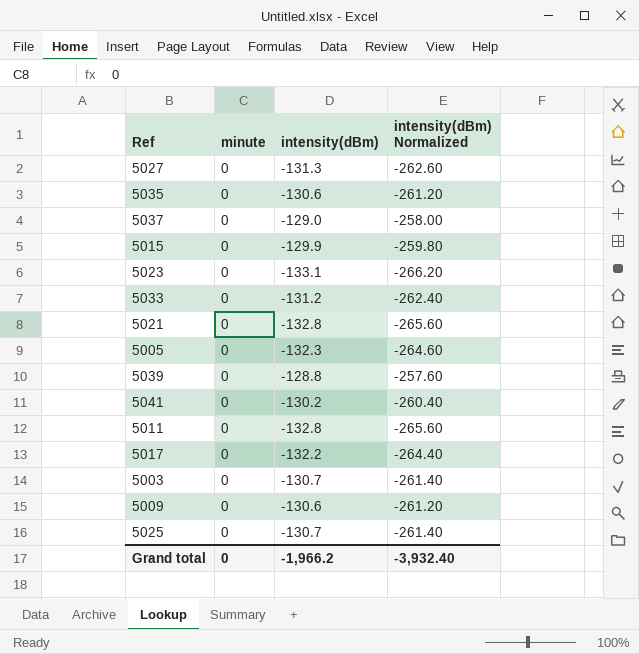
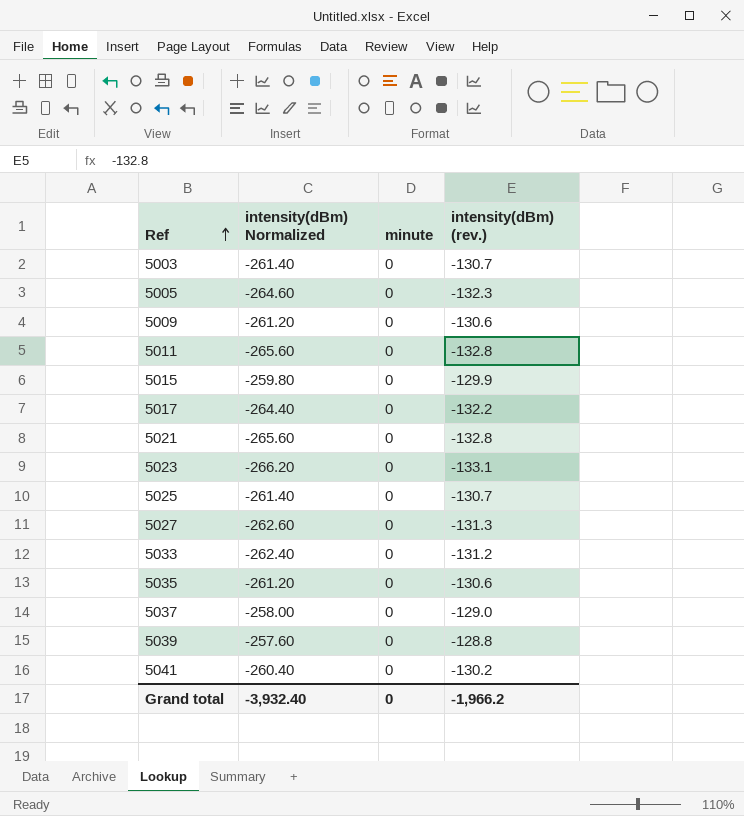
row order: none -> Ref ascending
column intensity(dBm) Normalized | position: 4 -> 2
column name: intensity(dBm) -> intensity(dBm) (rev.)

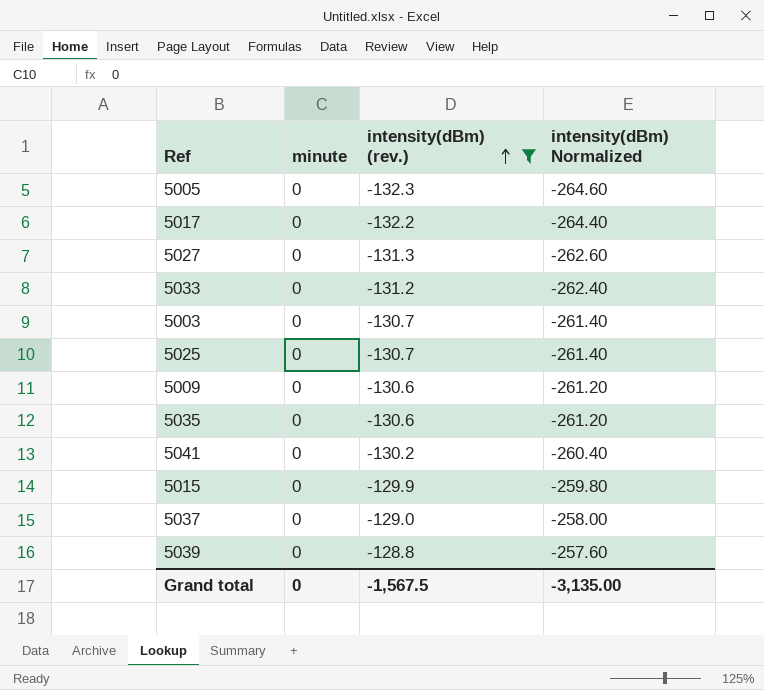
filter: none -> intensity(dBm) (rev.) >= -132.3
row order: Ref ascending -> intensity(dBm) (rev.) ascending
column intensity(dBm) Normalized | position: 2 -> 4
Grand total | intensity(dBm) (rev.): -1,966.2 -> -1,567.5
Grand total | intensity(dBm) Normalized: -3,932.40 -> -3,135.00

